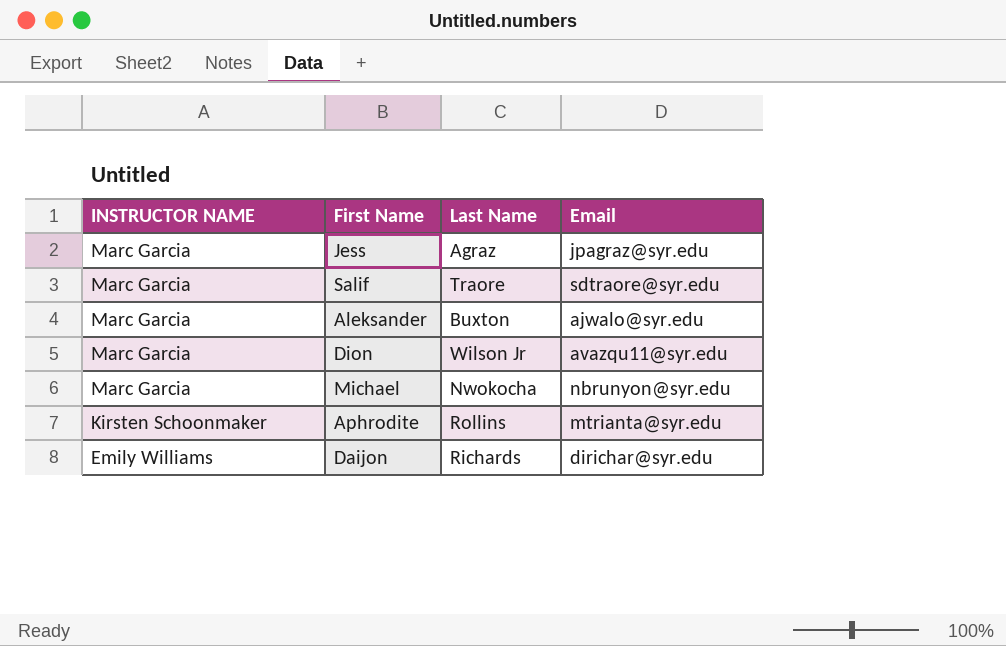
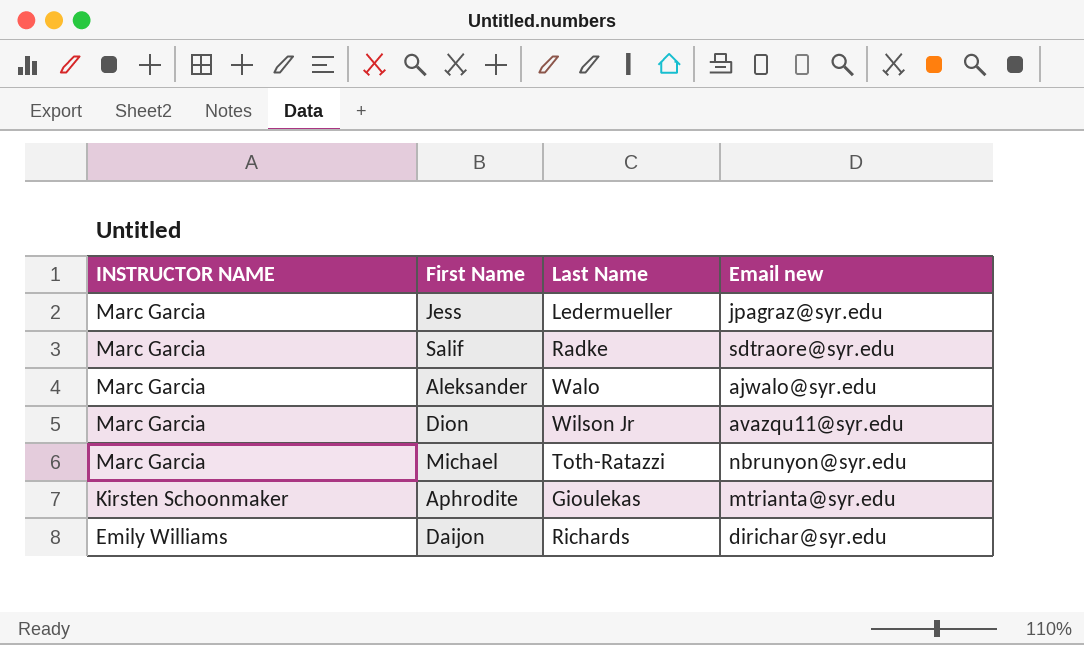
column name: Email -> Email new
Jess | Last Name: Agraz -> Ledermueller
Salif | Last Name: Traore -> Radke
Aleksander | Last Name: Buxton -> Walo
Michael | Last Name: Nwokocha -> Toth-Ratazzi
Aphrodite | Last Name: Rollins -> Gioulekas

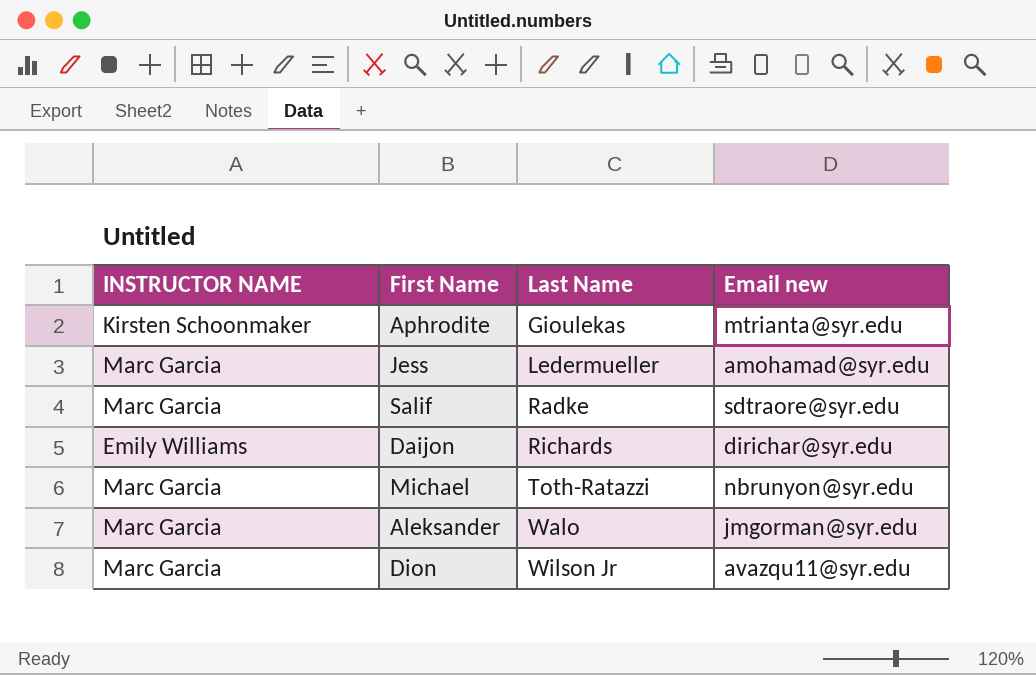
row order: INSTRUCTOR NAME descending -> Last Name ascending
Jess | Email new: jpagraz@syr.edu -> amohamad@syr.edu
Aleksander | Email new: ajwalo@syr.edu -> jmgorman@syr.edu

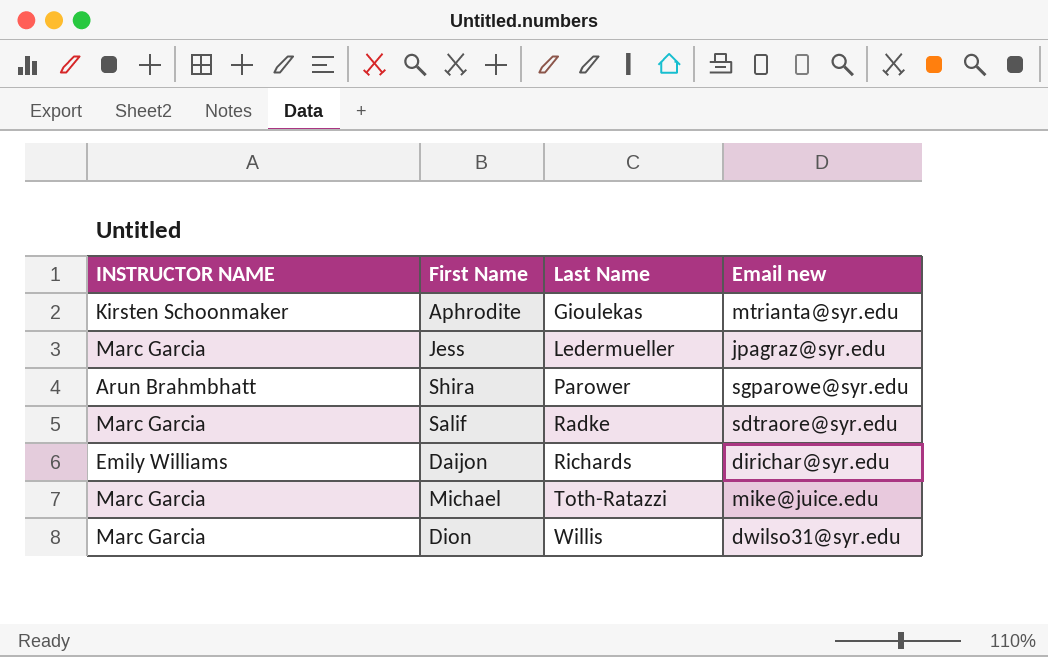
row Aleksander: Marc Garcia | Walo | jmgorman@syr.edu -> none
Jess | Email new: amohamad@syr.edu -> jpagraz@syr.edu
row Shira: none -> Arun Brahmbhatt | Parower | sgparowe@syr.edu
Michael | Email new: nbrunyon@syr.edu -> mike@juice.edu
Dion | Last Name: Wilson Jr -> Willis
Dion | Email new: avazqu11@syr.edu -> dwilso31@syr.edu

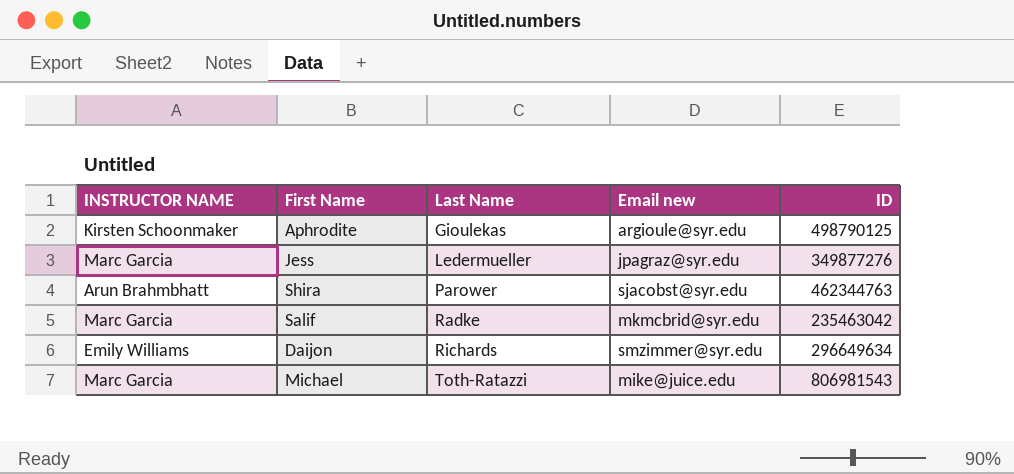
column ID | position: none -> 5
row Dion: Marc Garcia | Willis | dwilso31@syr.edu -> none
Aphrodite | Email new: mtrianta@syr.edu -> argioule@syr.edu
Shira | Email new: sgparowe@syr.edu -> sjacobst@syr.edu
Salif | Email new: sdtraore@syr.edu -> mkmcbrid@syr.edu
Daijon | Email new: dirichar@syr.edu -> smzimmer@syr.edu

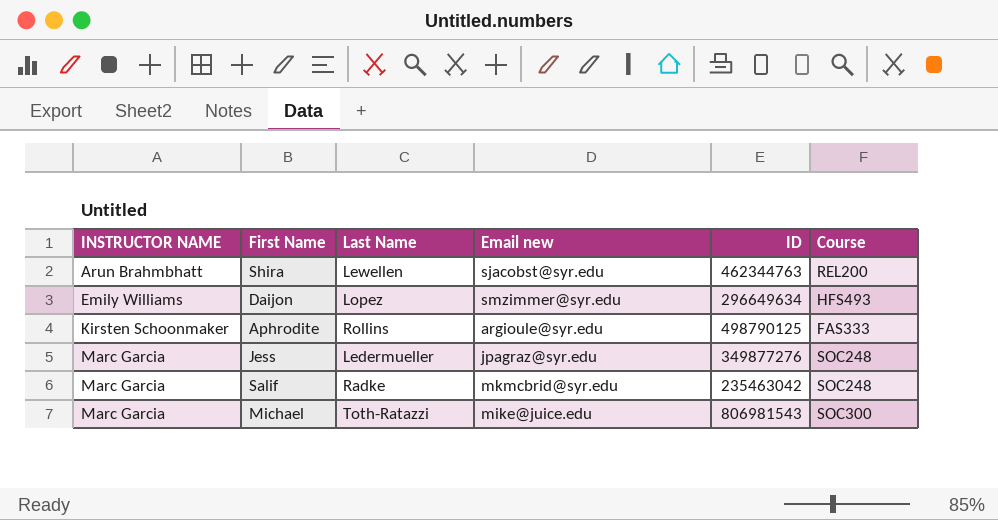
row order: Last Name ascending -> INSTRUCTOR NAME ascending
column Course | position: none -> 6
Shira | Last Name: Parower -> Lewellen
Daijon | Last Name: Richards -> Lopez
Aphrodite | Last Name: Gioulekas -> Rollins

